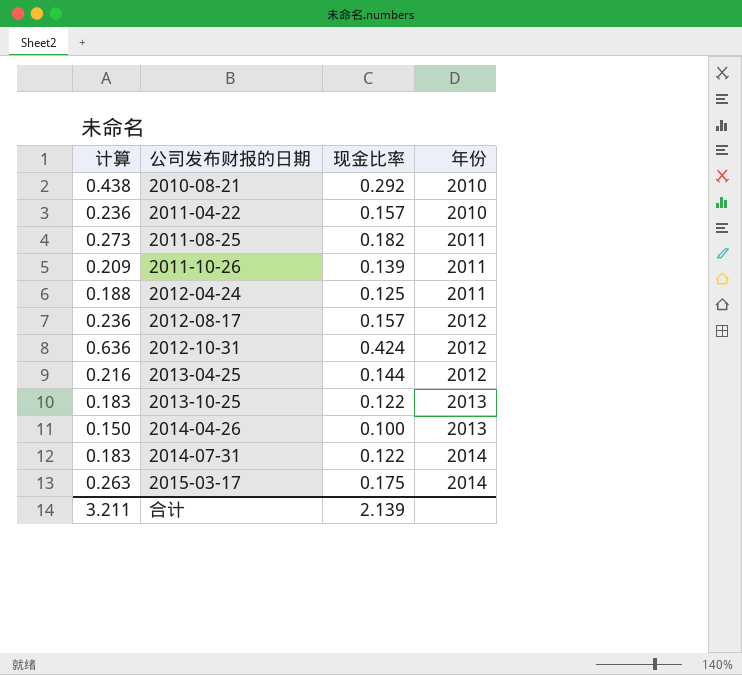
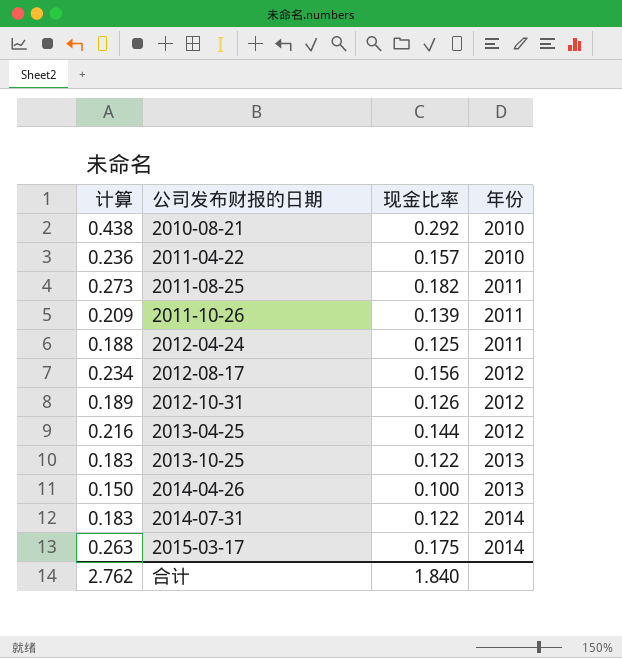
2012-08-17 | 计算: 0.236 -> 0.234
2012-08-17 | 现金比率: 0.157 -> 0.156
2012-10-31 | 计算: 0.636 -> 0.189
2012-10-31 | 现金比率: 0.424 -> 0.126
合计 | 计算: 3.211 -> 2.762
合计 | 现金比率: 2.139 -> 1.840

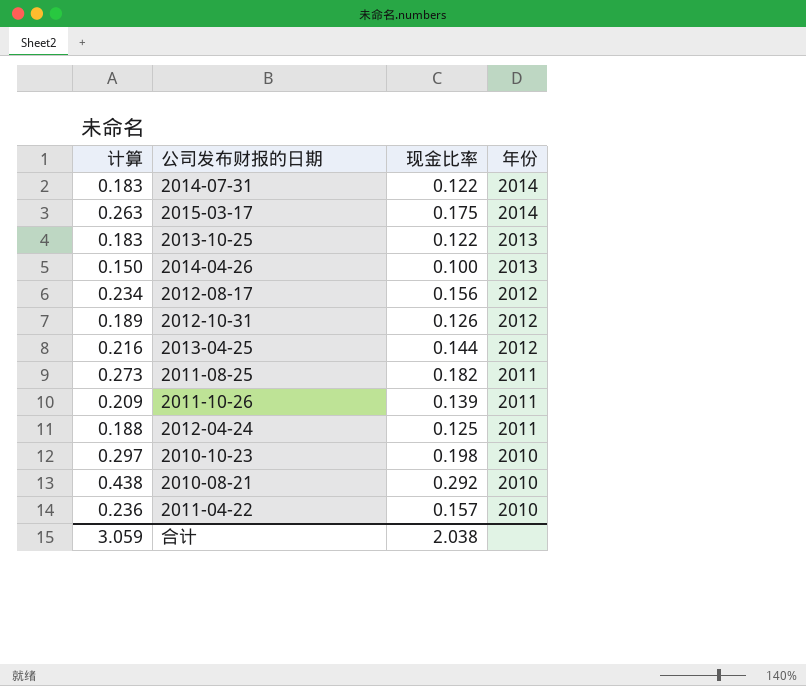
row order: 公司发布财报的日期 ascending -> 年份 descending
row 2010-10-23: none -> 0.297 | 0.198 | 2010
合计 | 计算: 2.762 -> 3.059
合计 | 现金比率: 1.840 -> 2.038

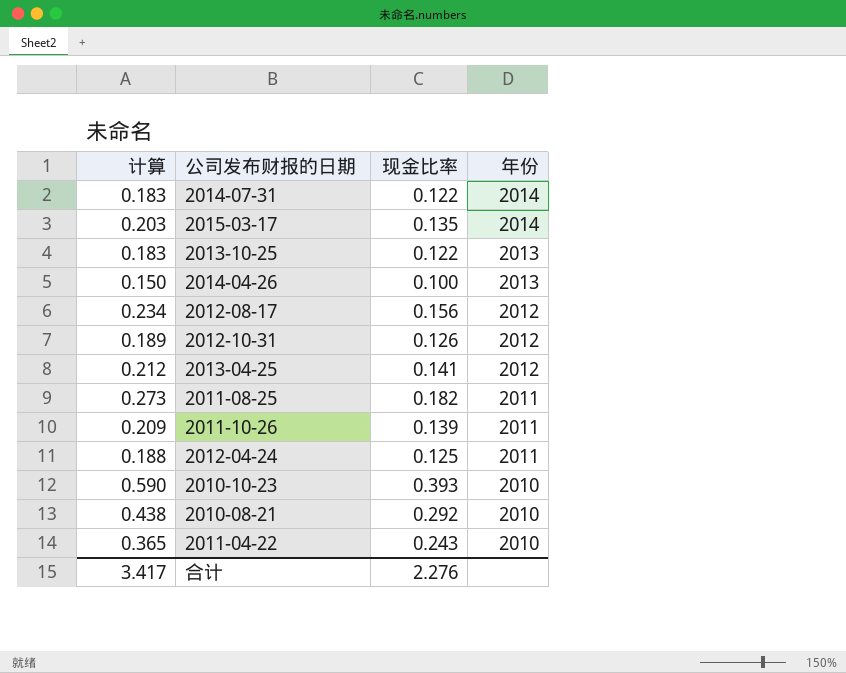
2015-03-17 | 计算: 0.263 -> 0.203
2015-03-17 | 现金比率: 0.175 -> 0.135
2013-04-25 | 计算: 0.216 -> 0.212
2013-04-25 | 现金比率: 0.144 -> 0.141
2010-10-23 | 计算: 0.297 -> 0.590
2010-10-23 | 现金比率: 0.198 -> 0.393
2011-04-22 | 计算: 0.236 -> 0.365
2011-04-22 | 现金比率: 0.157 -> 0.243
合计 | 计算: 3.059 -> 3.417
合计 | 现金比率: 2.038 -> 2.276

